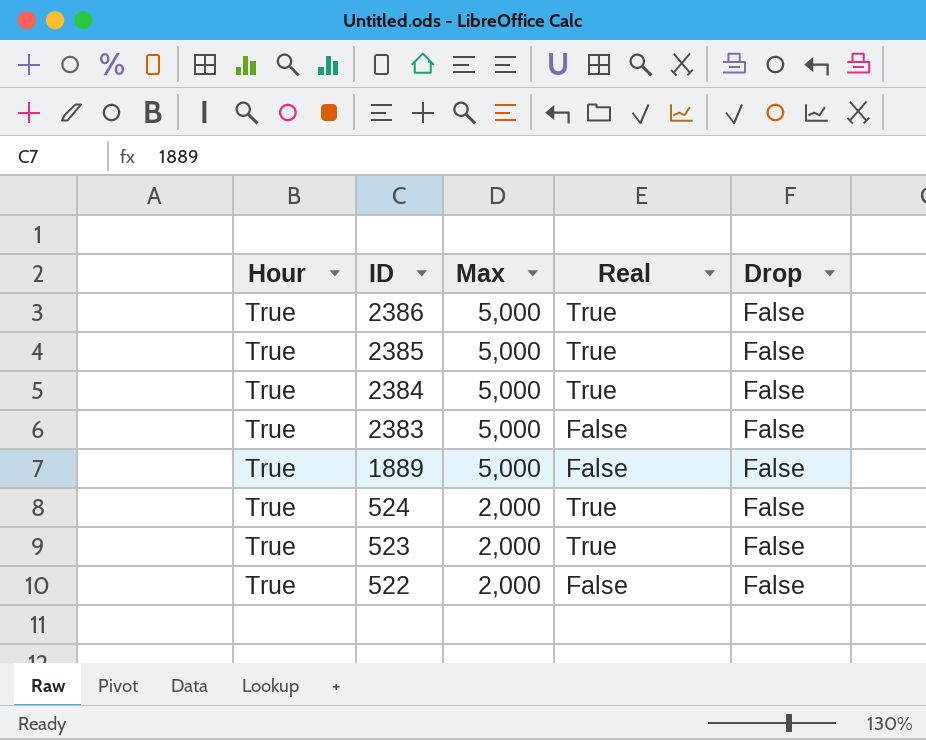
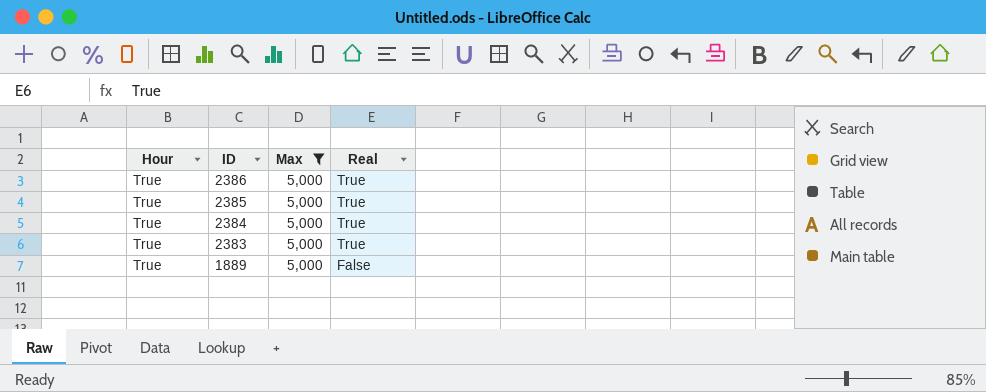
filter: none -> Max = 5,000
column Drop | position: 5 -> none
2383 | Real: False -> True

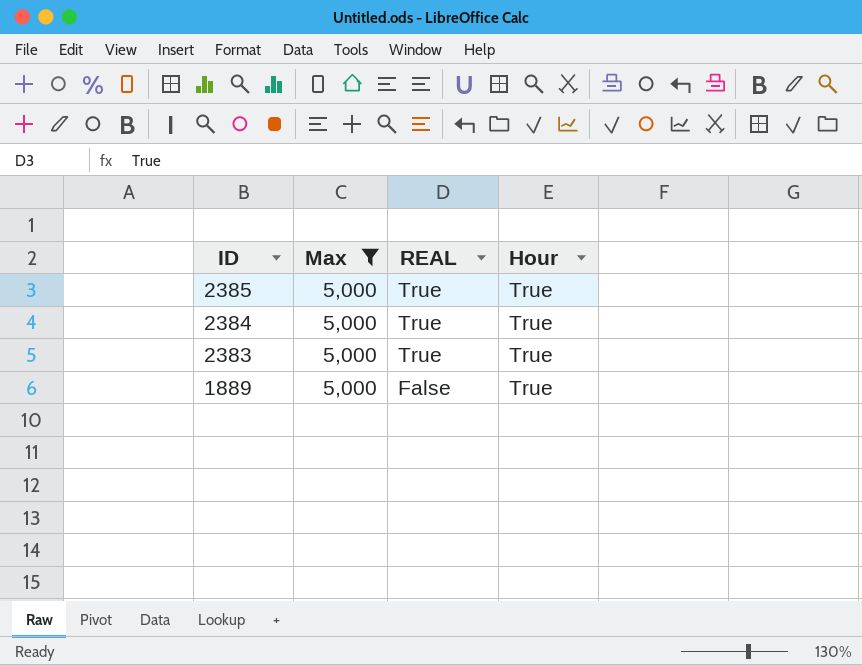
column name: Real -> REAL
column Hour | position: 1 -> 4
row 2386: True | 5,000 | True -> none

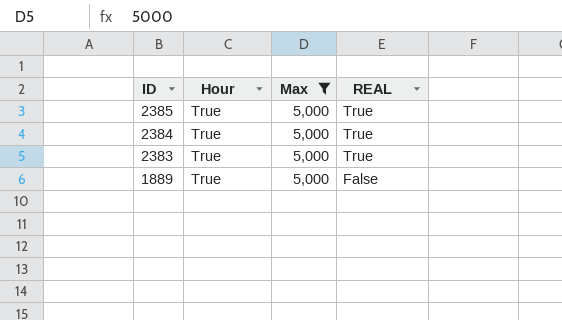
column Hour | position: 4 -> 2

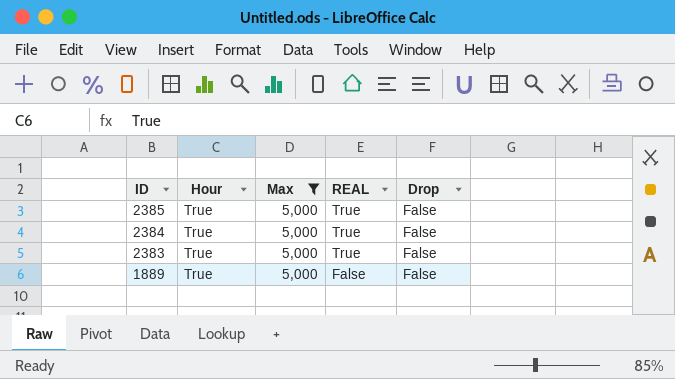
column Drop | position: none -> 5

